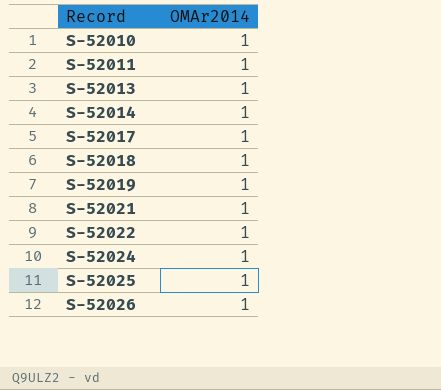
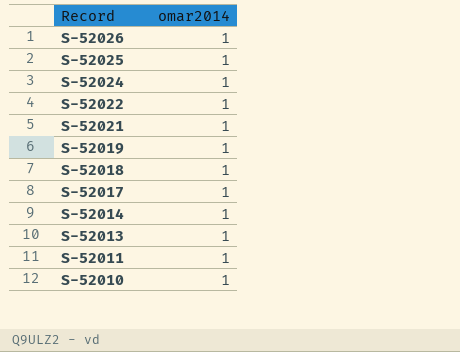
row order: Record ascending -> Record descending
column name: OMAr2014 -> omar2014

